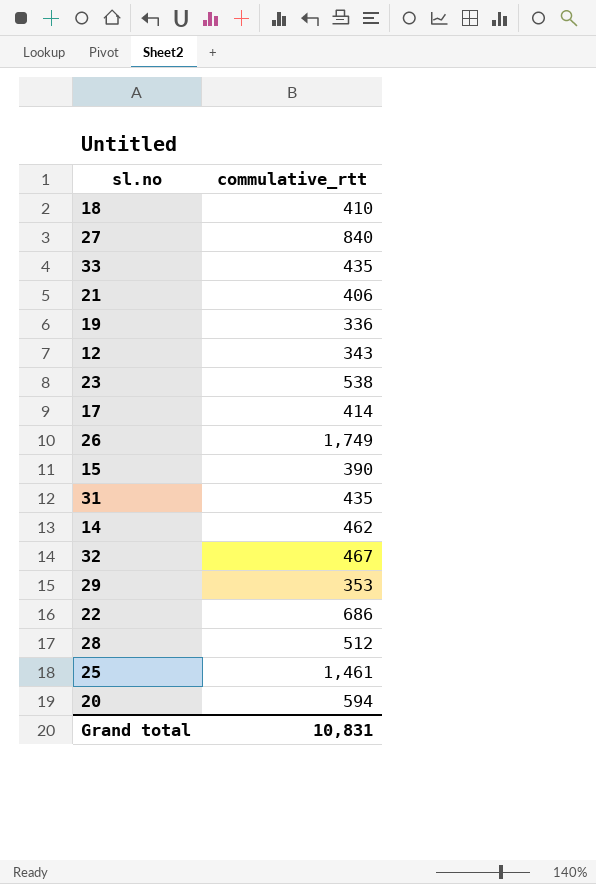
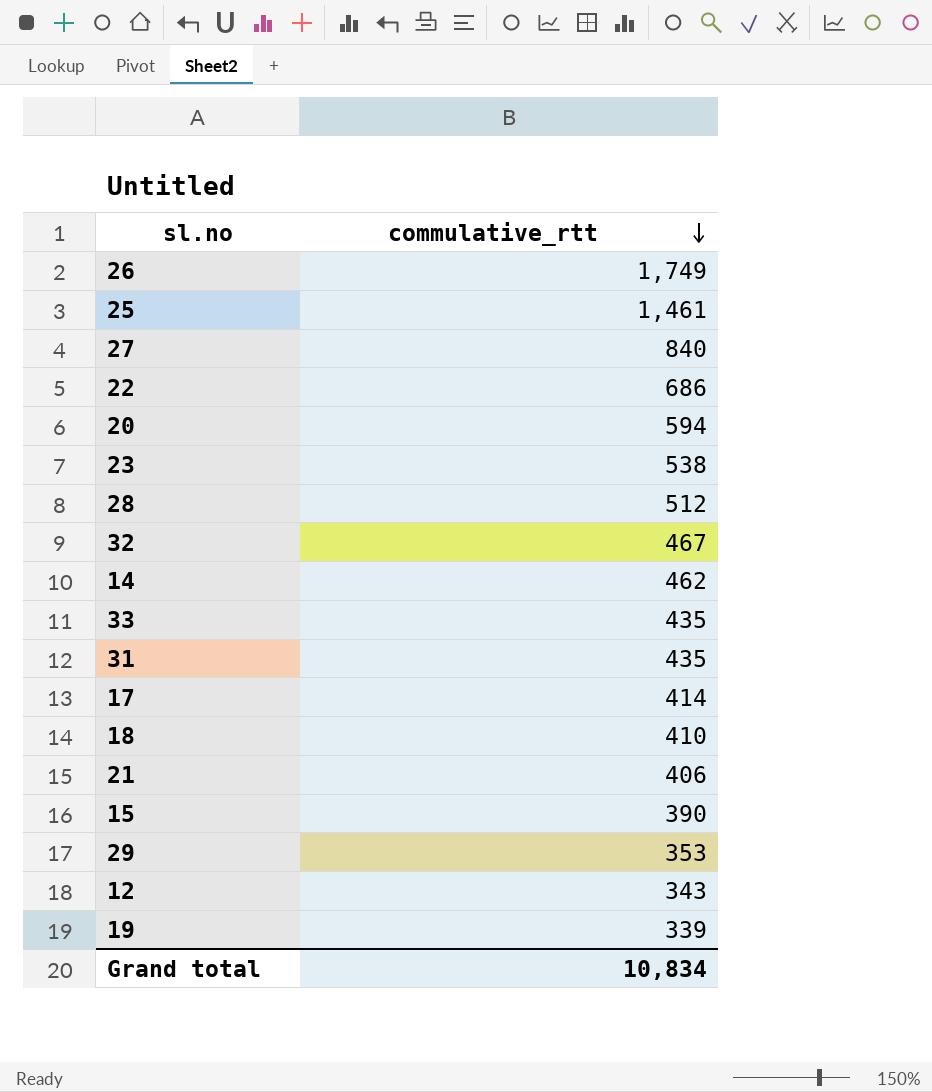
row order: none -> commulative_rtt descending
19 | commulative_rtt: 336 -> 339
Grand total | commulative_rtt: 10,831 -> 10,834

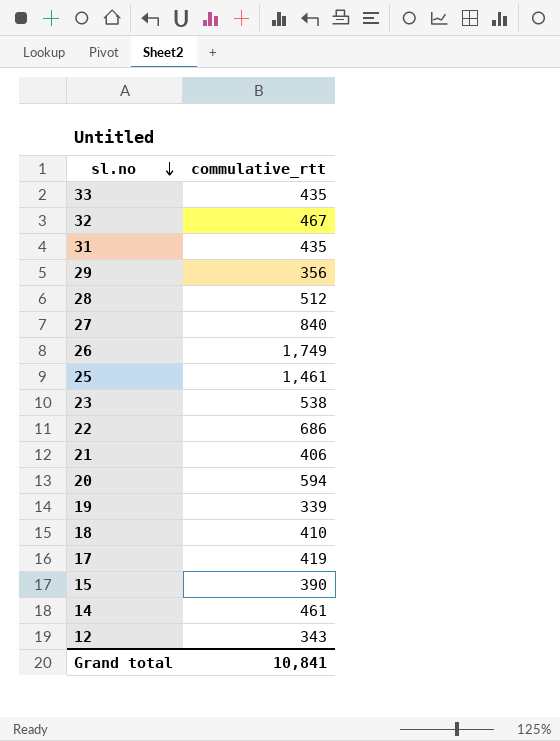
row order: commulative_rtt descending -> sl.no descending
29 | commulative_rtt: 353 -> 356
17 | commulative_rtt: 414 -> 419
14 | commulative_rtt: 462 -> 461
Grand total | commulative_rtt: 10,834 -> 10,841

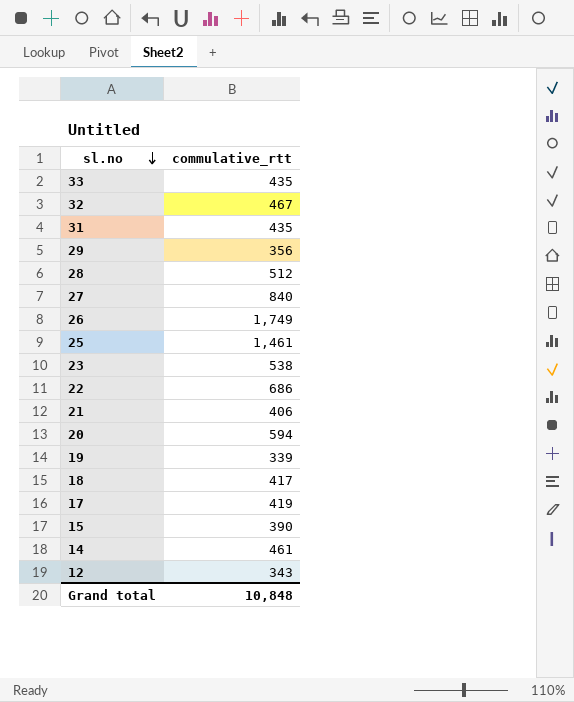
18 | commulative_rtt: 410 -> 417
Grand total | commulative_rtt: 10,841 -> 10,848

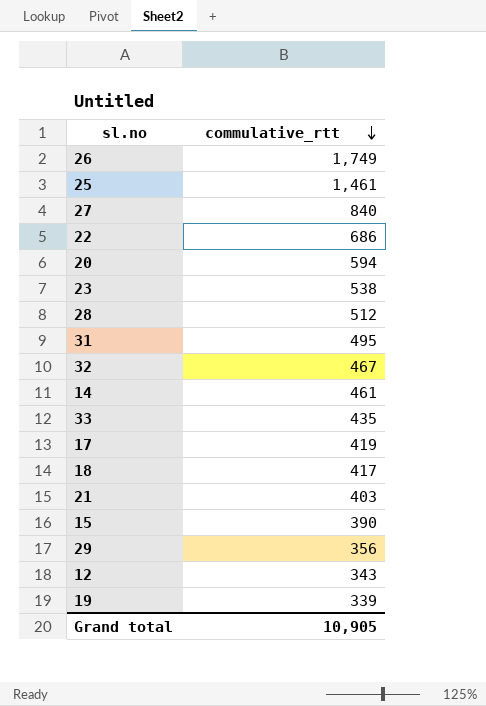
row order: sl.no descending -> commulative_rtt descending
31 | commulative_rtt: 435 -> 495
21 | commulative_rtt: 406 -> 403
Grand total | commulative_rtt: 10,848 -> 10,905

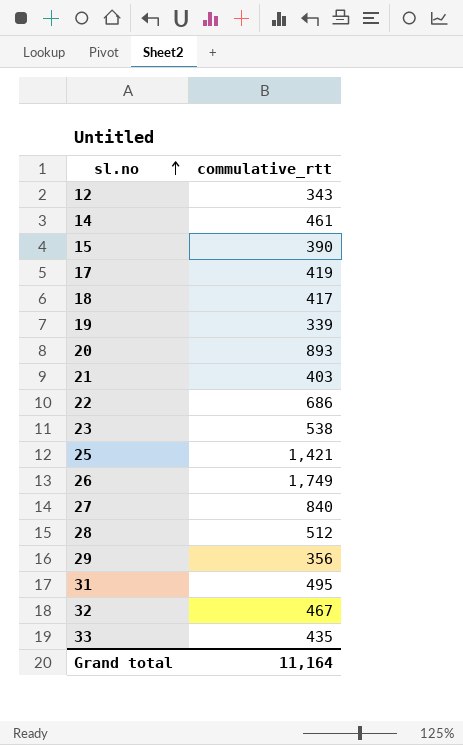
row order: commulative_rtt descending -> sl.no ascending
20 | commulative_rtt: 594 -> 893
25 | commulative_rtt: 1,461 -> 1,421
Grand total | commulative_rtt: 10,905 -> 11,164

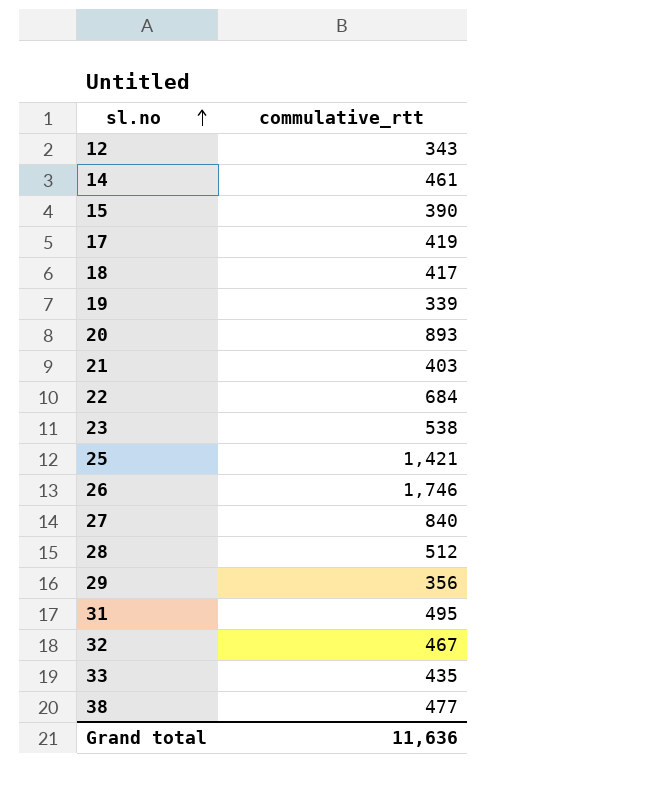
22 | commulative_rtt: 686 -> 684
26 | commulative_rtt: 1,749 -> 1,746
row 38: none -> 477
Grand total | commulative_rtt: 11,164 -> 11,636

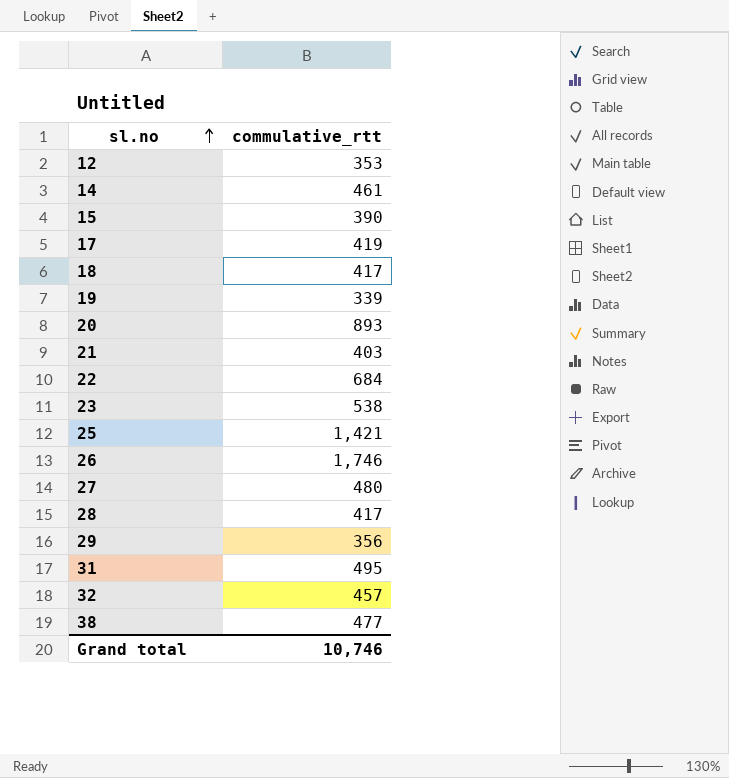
row 33: 435 -> none
12 | commulative_rtt: 343 -> 353
27 | commulative_rtt: 840 -> 480
28 | commulative_rtt: 512 -> 417
32 | commulative_rtt: 467 -> 457
Grand total | commulative_rtt: 11,636 -> 10,746

